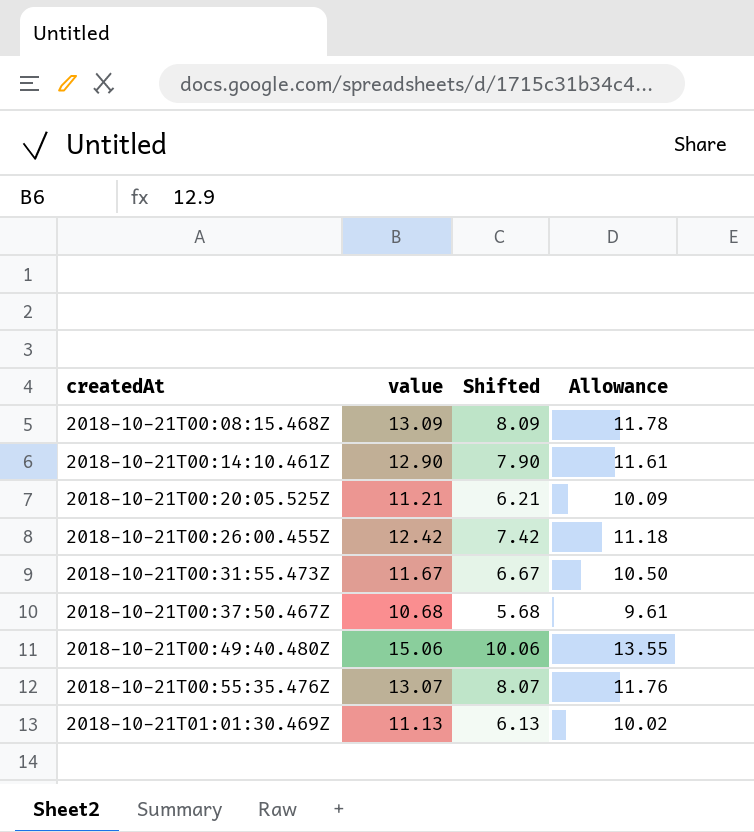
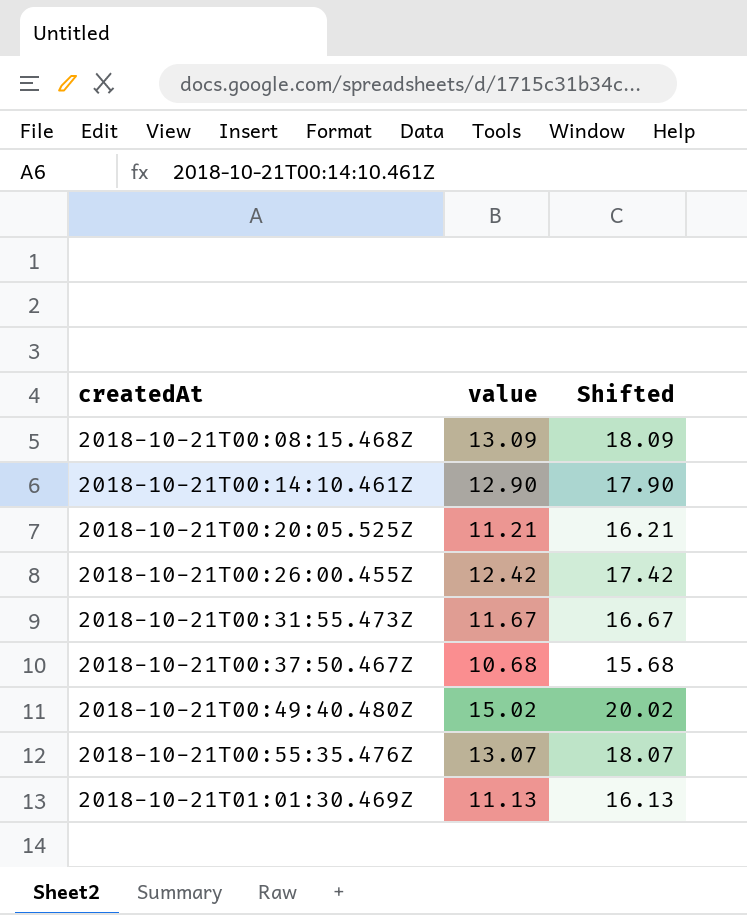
column Allowance | formula: [value] * 0.9 -> none
column Shifted | formula: [value] - 5 -> [value] + 5
2018-10-21T00:49:40.480Z | value: 15.06 -> 15.02

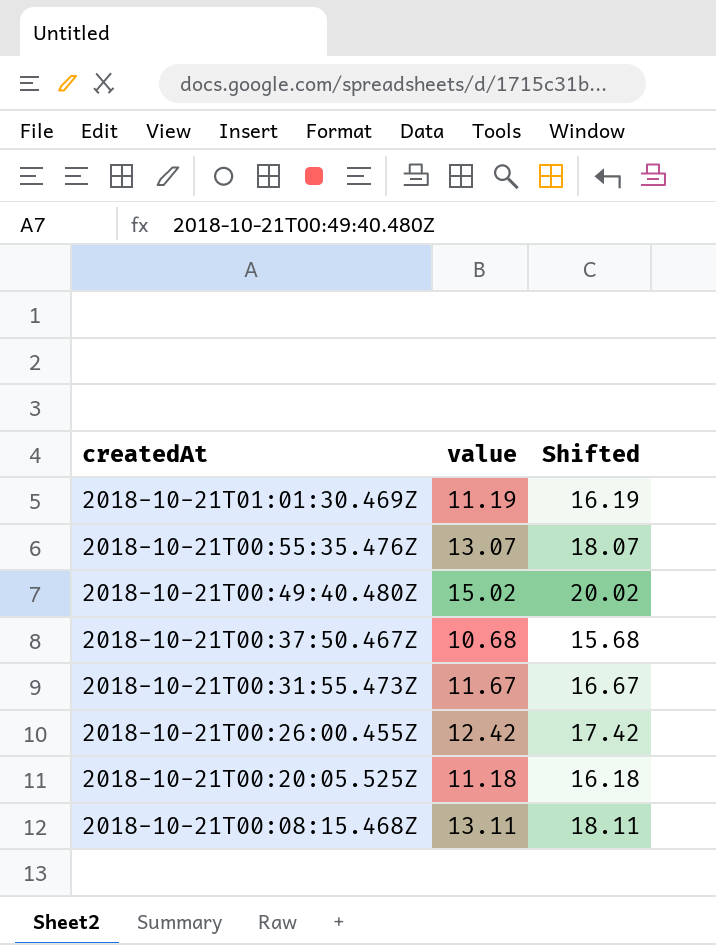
row order: createdAt ascending -> createdAt descending
row 2018-10-21T00:14:10.461Z: 12.90 | 17.90 -> none
2018-10-21T01:01:30.469Z | value: 11.13 -> 11.19
2018-10-21T01:01:30.469Z | Shifted: 16.13 -> 16.19
2018-10-21T00:20:05.525Z | value: 11.21 -> 11.18
2018-10-21T00:20:05.525Z | Shifted: 16.21 -> 16.18
2018-10-21T00:08:15.468Z | value: 13.09 -> 13.11
2018-10-21T00:08:15.468Z | Shifted: 18.09 -> 18.11

